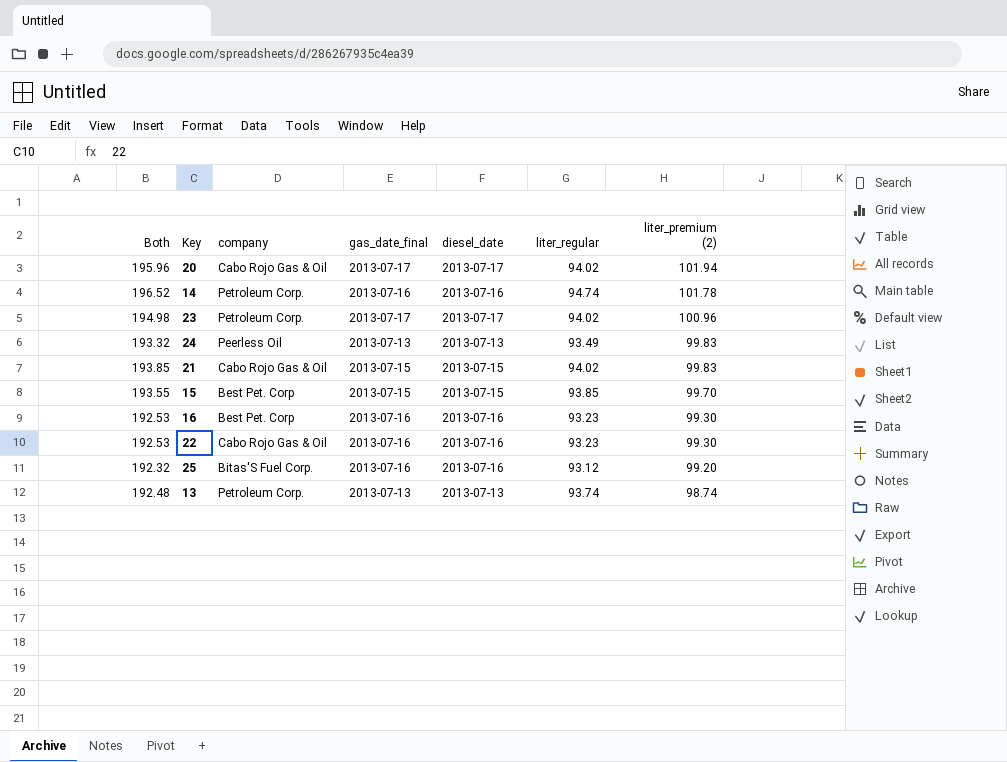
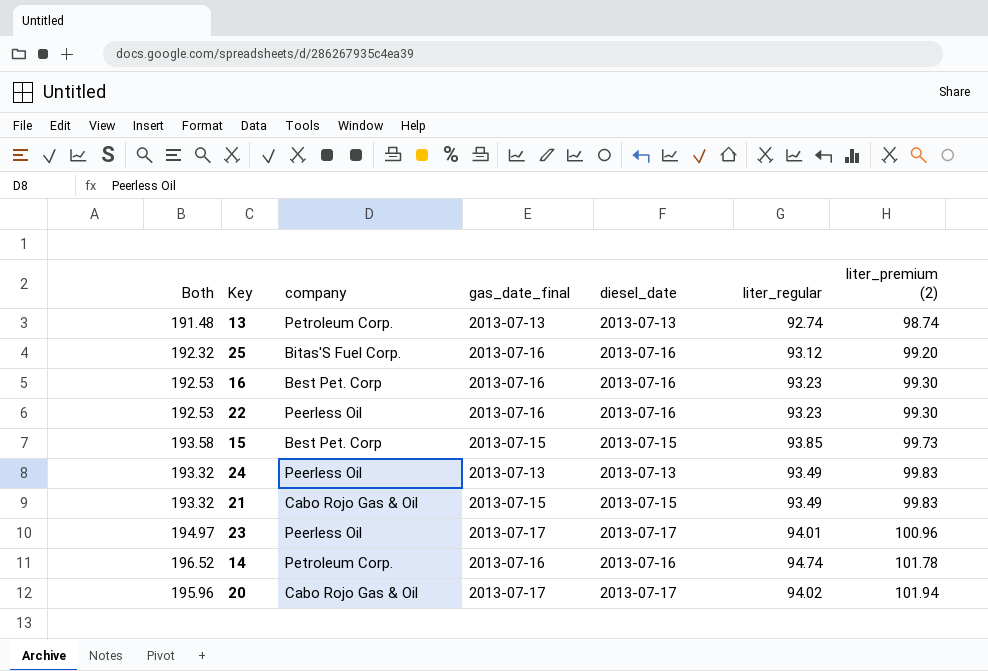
row order: liter_premium (2) descending -> liter_premium (2) ascending
13 | Both: 192.48 -> 191.48
13 | liter_regular: 93.74 -> 92.74
22 | company: Cabo Rojo Gas & Oil -> Peerless Oil
15 | Both: 193.55 -> 193.58
15 | liter_premium (2): 99.70 -> 99.73
21 | Both: 193.85 -> 193.32
21 | liter_regular: 94.02 -> 93.49
23 | Both: 194.98 -> 194.97
23 | company: Petroleum Corp. -> Peerless Oil
23 | liter_regular: 94.02 -> 94.01

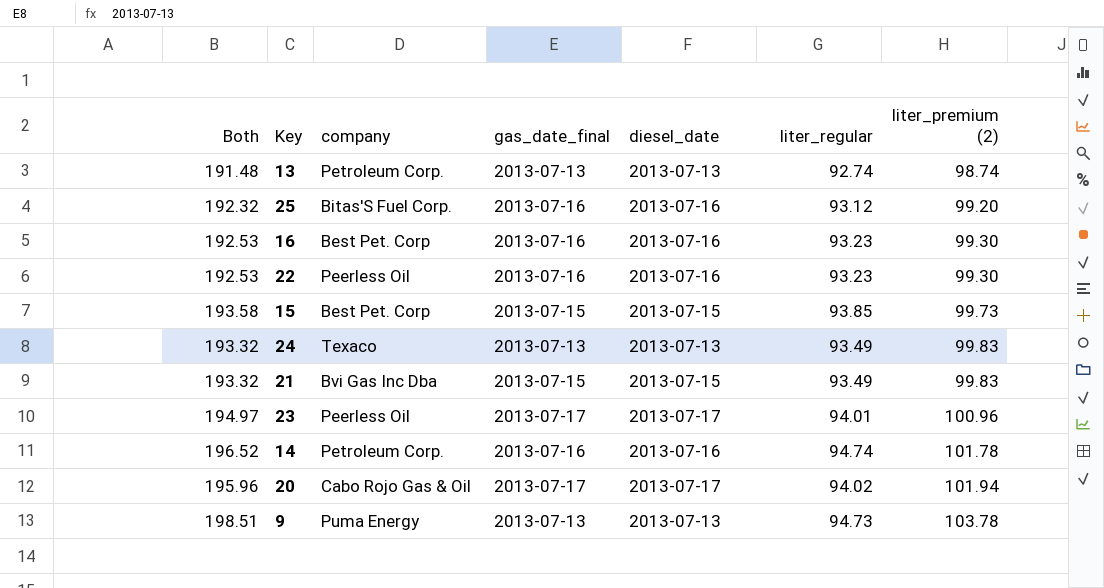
24 | company: Peerless Oil -> Texaco
21 | company: Cabo Rojo Gas & Oil -> Bvi Gas Inc Dba
row 9: none -> 198.51 | Puma Energy | 2013-07-13 | 2013-07-13 | 94.73 | 103.78

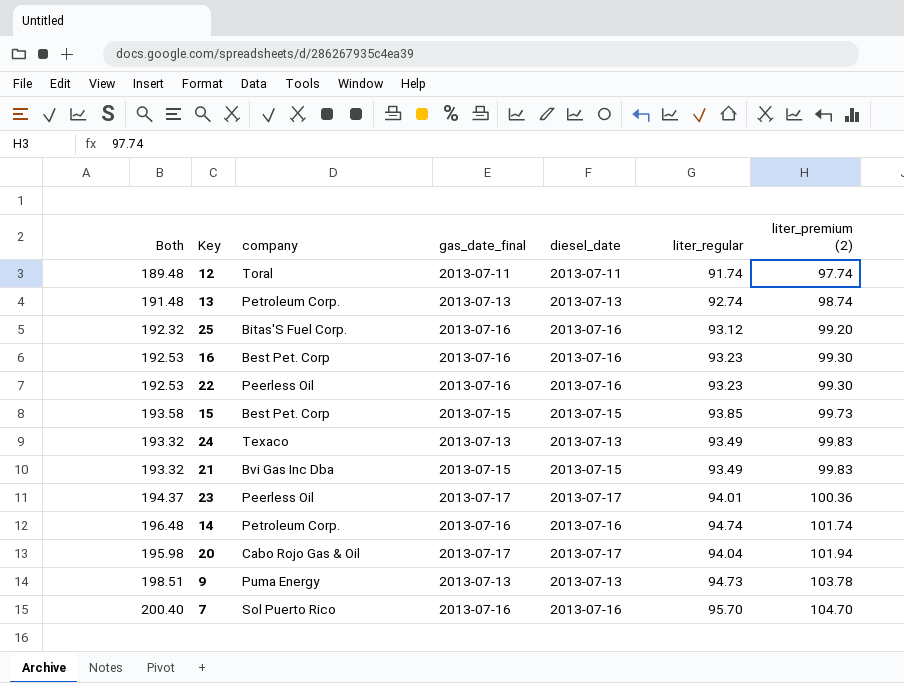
row 12: none -> 189.48 | Toral | 2013-07-11 | 2013-07-11 | 91.74 | 97.74
23 | Both: 194.97 -> 194.37
23 | liter_premium (2): 100.96 -> 100.36
14 | Both: 196.52 -> 196.48
14 | liter_premium (2): 101.78 -> 101.74
20 | Both: 195.96 -> 195.98
20 | liter_regular: 94.02 -> 94.04
row 7: none -> 200.40 | Sol Puerto Rico | 2013-07-16 | 2013-07-16 | 95.70 | 104.70

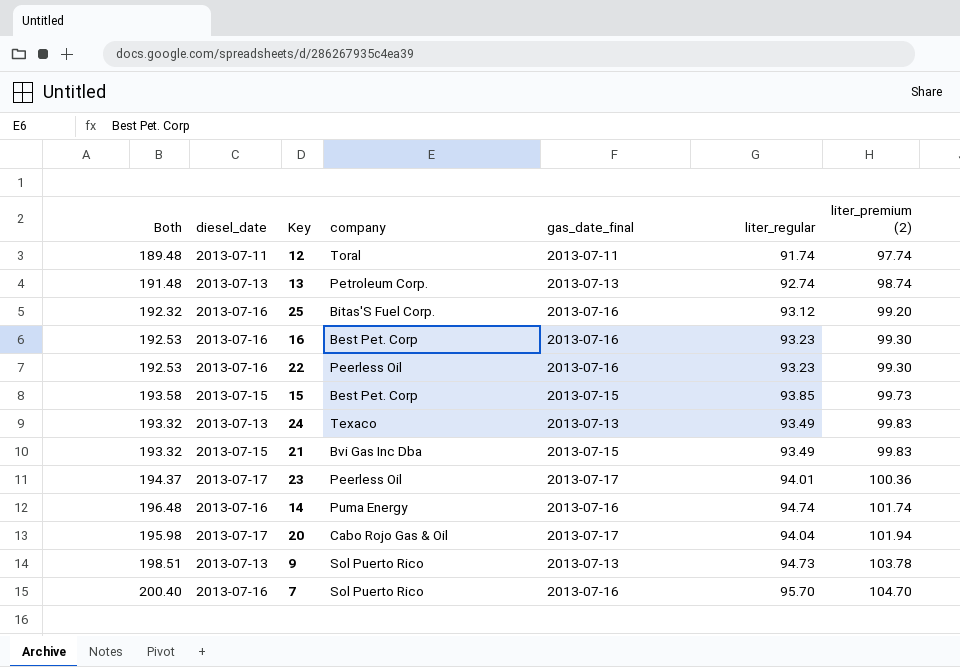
column diesel_date | position: 5 -> 2
14 | company: Petroleum Corp. -> Puma Energy
9 | company: Puma Energy -> Sol Puerto Rico

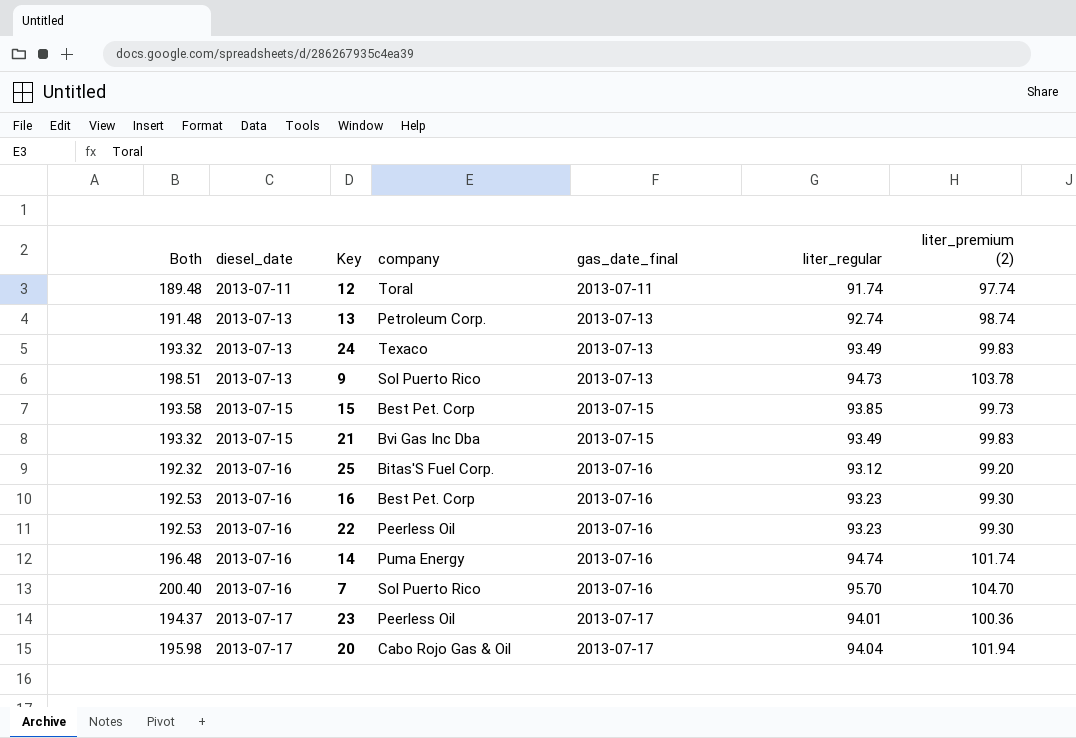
row order: liter_premium (2) ascending -> diesel_date ascending

